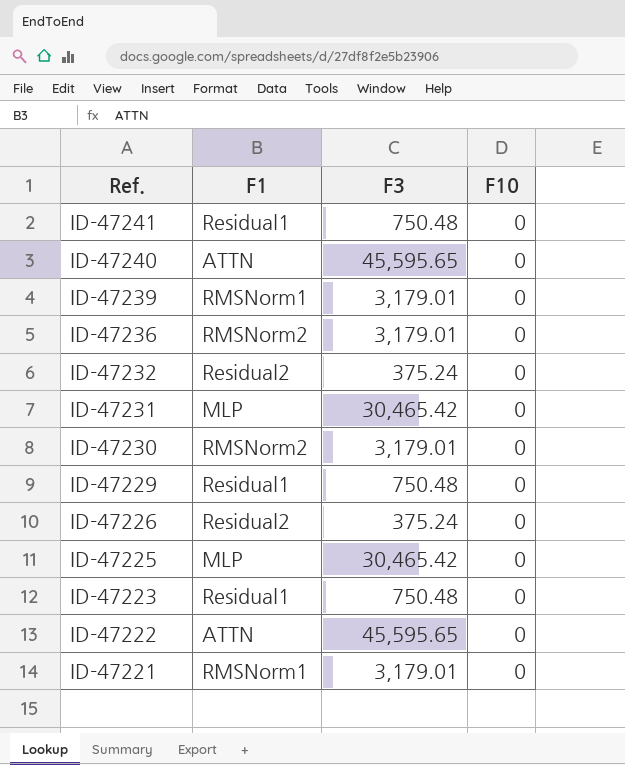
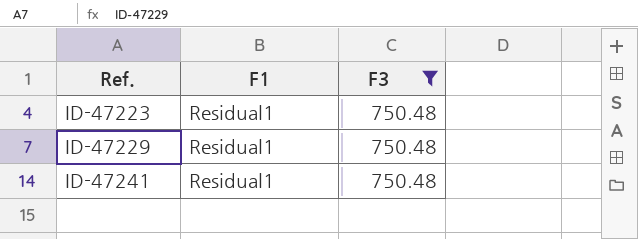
filter: none -> F3 = 750.48
row order: Ref. descending -> Ref. ascending
column F10 | position: 4 -> none

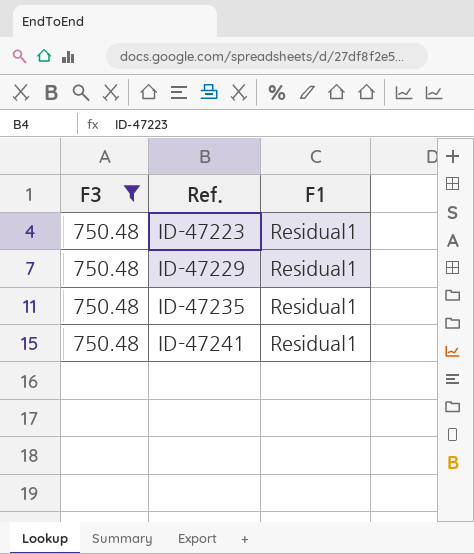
column F3 | position: 3 -> 1
row ID-47235: none -> 750.48 | Residual1

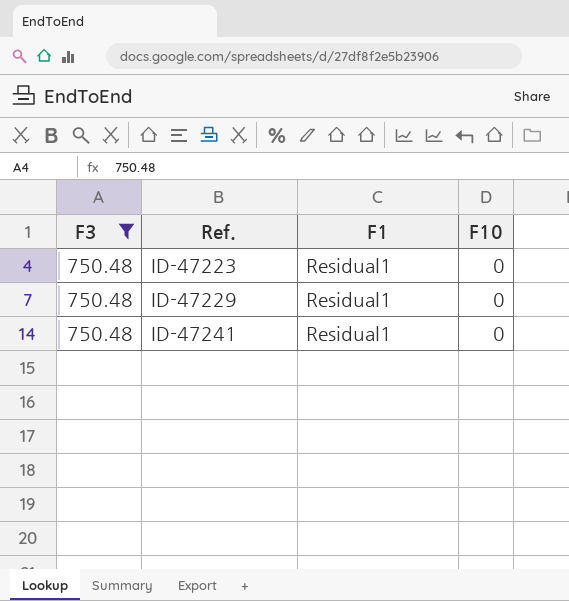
column F10 | position: none -> 4
row ID-47235: 750.48 | Residual1 -> none

